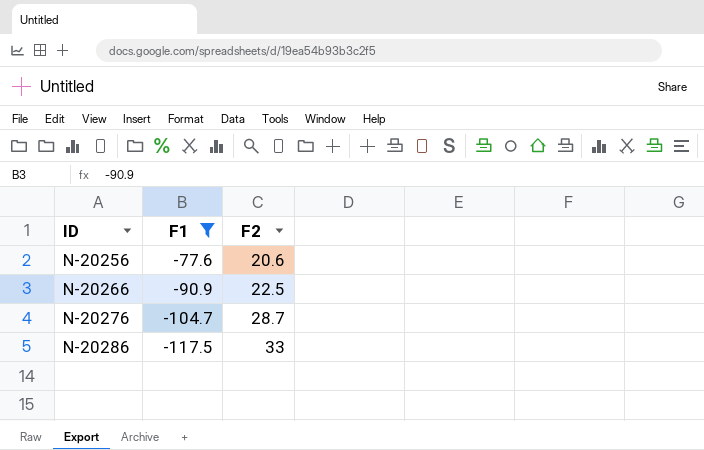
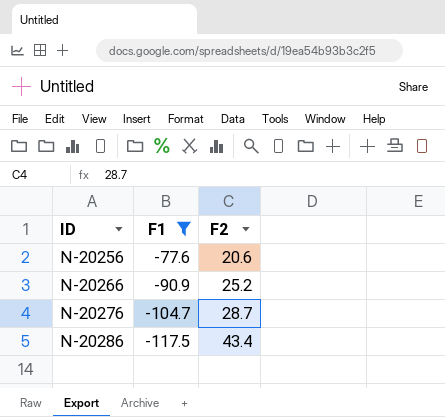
N-20266 | F2: 22.5 -> 25.2
N-20286 | F2: 33 -> 43.4

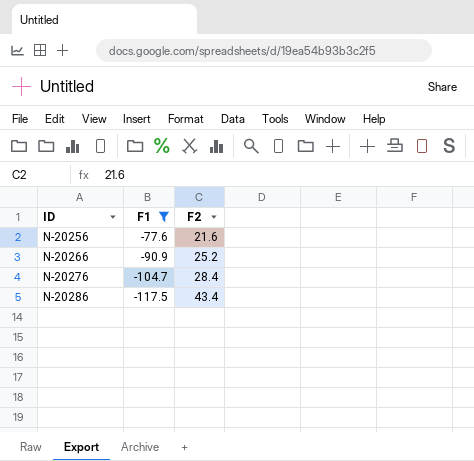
N-20256 | F2: 20.6 -> 21.6
N-20276 | F2: 28.7 -> 28.4

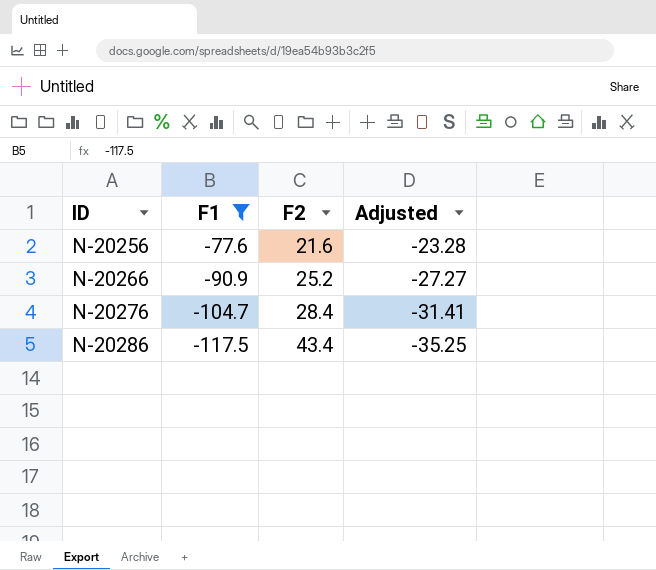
column Adjusted | formula: none -> [F1] * 0.3

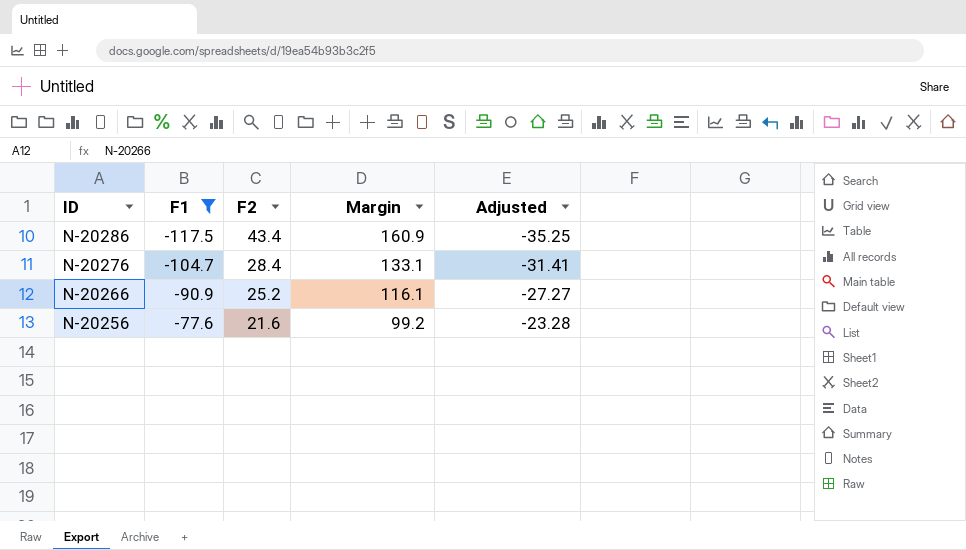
row order: ID ascending -> ID descending
column Margin | formula: none -> [F2] - [F1]

